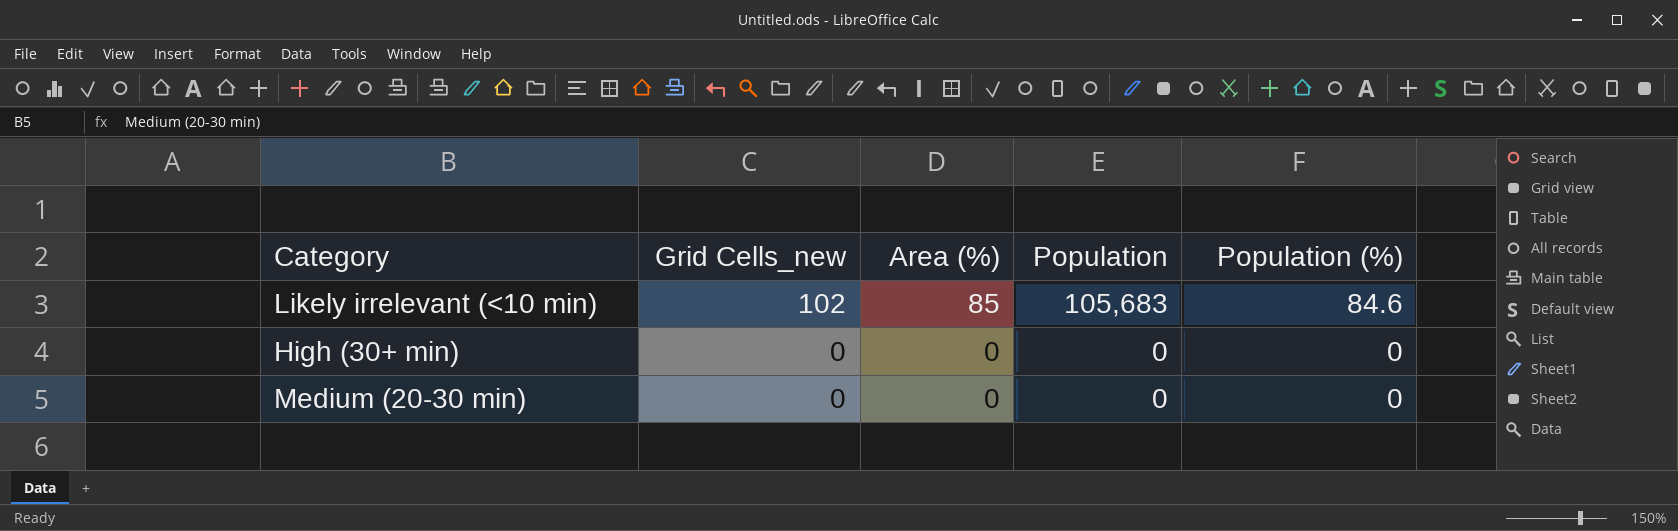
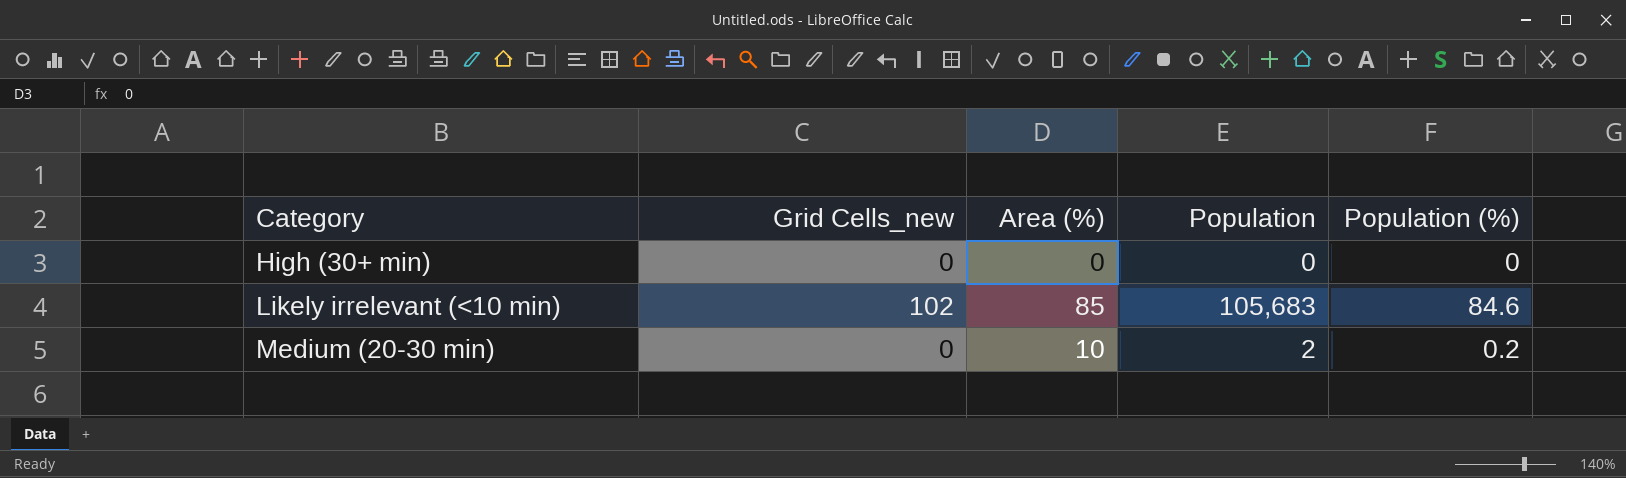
row order: Grid Cells_new descending -> Category ascending
Medium (20-30 min) | Area (%): 0 -> 10
Medium (20-30 min) | Population: 0 -> 2
Medium (20-30 min) | Population (%): 0 -> 0.2

